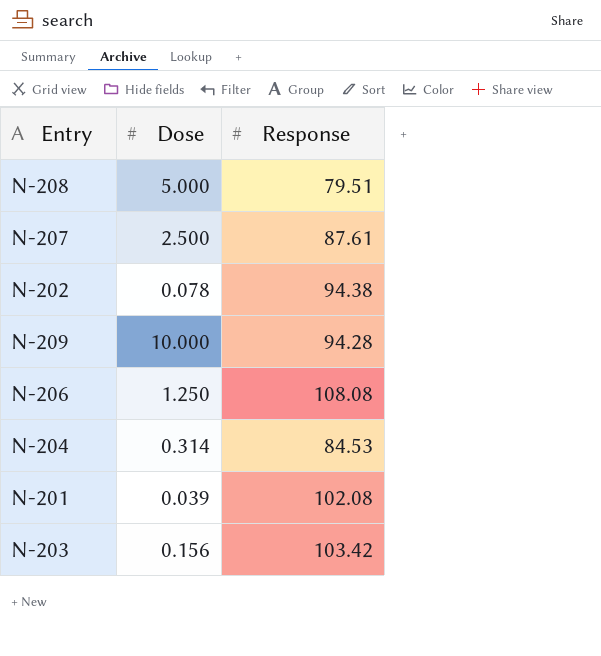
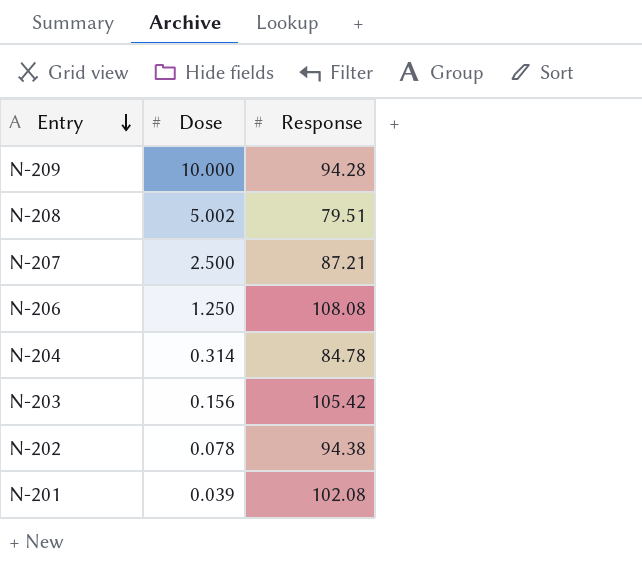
row order: none -> Entry descending
N-208 | Dose: 5.000 -> 5.002
N-207 | Response: 87.61 -> 87.21
N-204 | Response: 84.53 -> 84.78
N-203 | Response: 103.42 -> 105.42

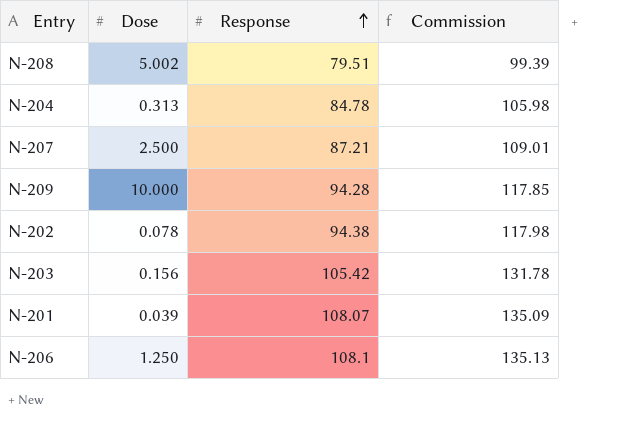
row order: Entry descending -> Response ascending
column Commission | formula: none -> [Response] * 1.25
N-204 | Dose: 0.314 -> 0.313
N-201 | Response: 102.08 -> 108.07
N-206 | Response: 108.08 -> 108.1

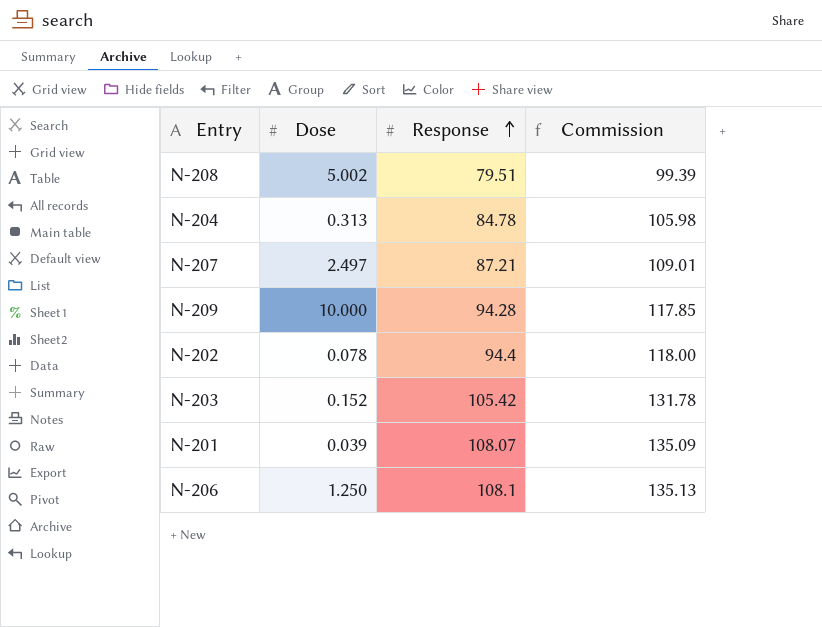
N-207 | Dose: 2.500 -> 2.497
N-202 | Response: 94.38 -> 94.4
N-202 | Commission: 117.98 -> 118.00
N-203 | Dose: 0.156 -> 0.152

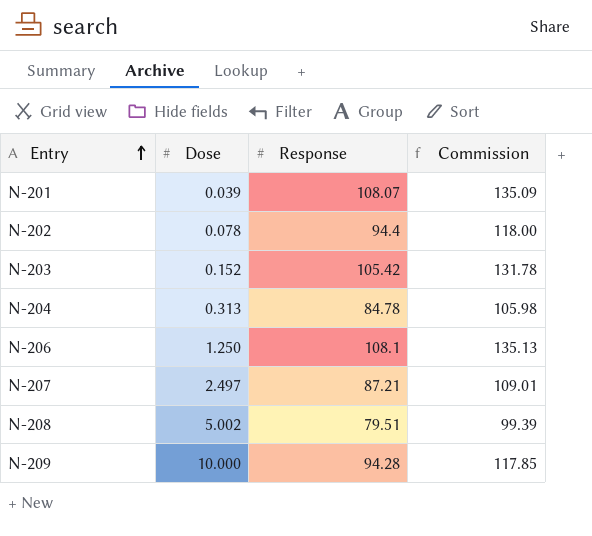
row order: Response ascending -> Entry ascending

